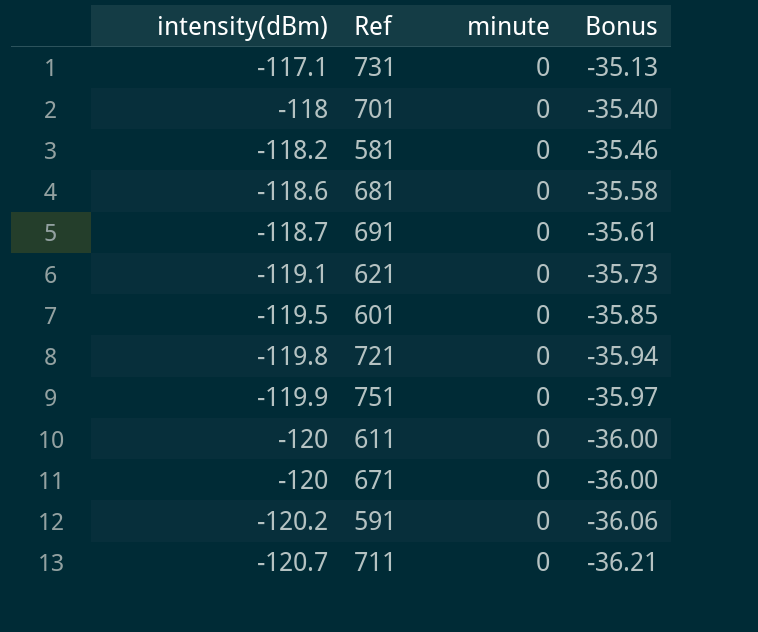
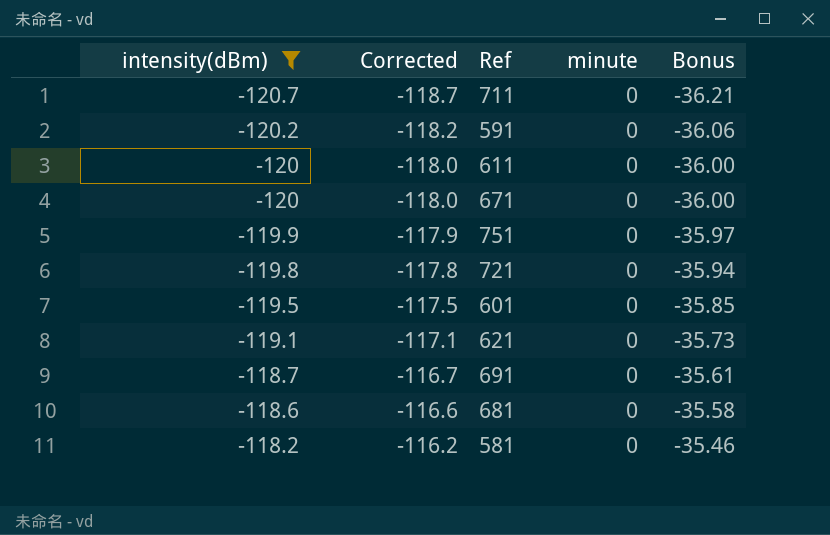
filter: none -> intensity(dBm) <= -118.2
row order: intensity(dBm) descending -> intensity(dBm) ascending
column Corrected | formula: none -> [intensity(dBm)] + 2

